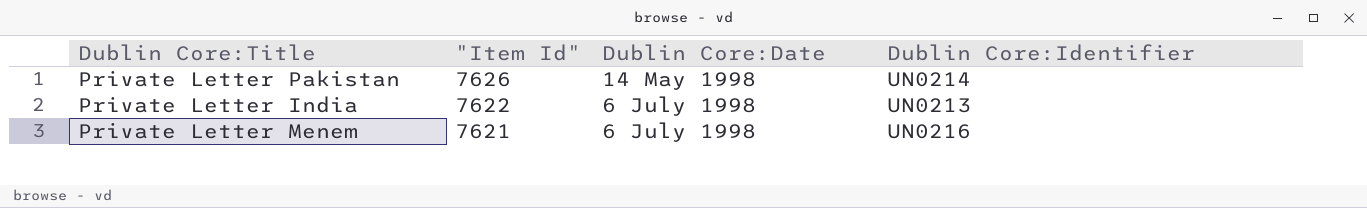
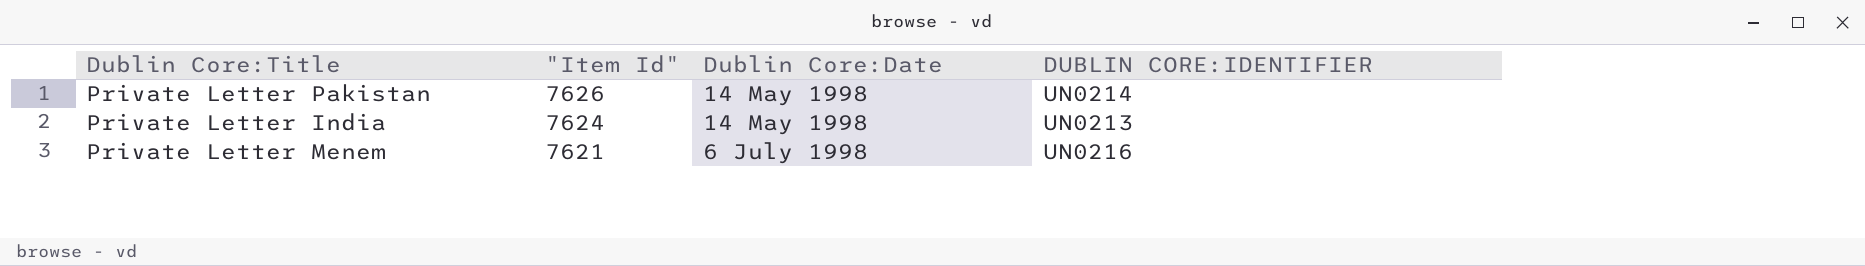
column name: Dublin Core:Identifier -> DUBLIN CORE:IDENTIFIER
Private Letter India | "Item Id": 7622 -> 7624
Private Letter India | Dublin Core:Date: 6 July 1998 -> 14 May 1998

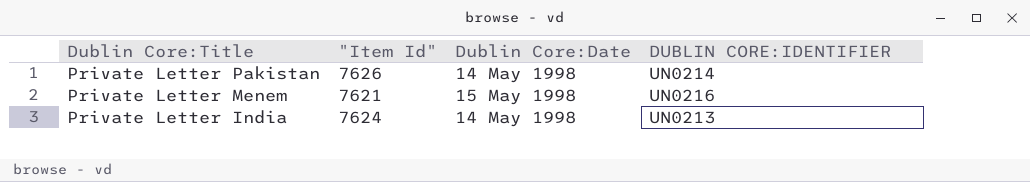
row order: "Item Id" descending -> Dublin Core:Title descending
Private Letter Menem | Dublin Core:Date: 6 July 1998 -> 15 May 1998

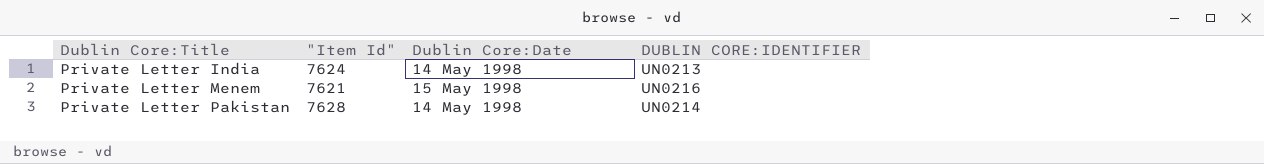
row order: Dublin Core:Title descending -> Dublin Core:Title ascending
Private Letter Pakistan | "Item Id": 7626 -> 7628

